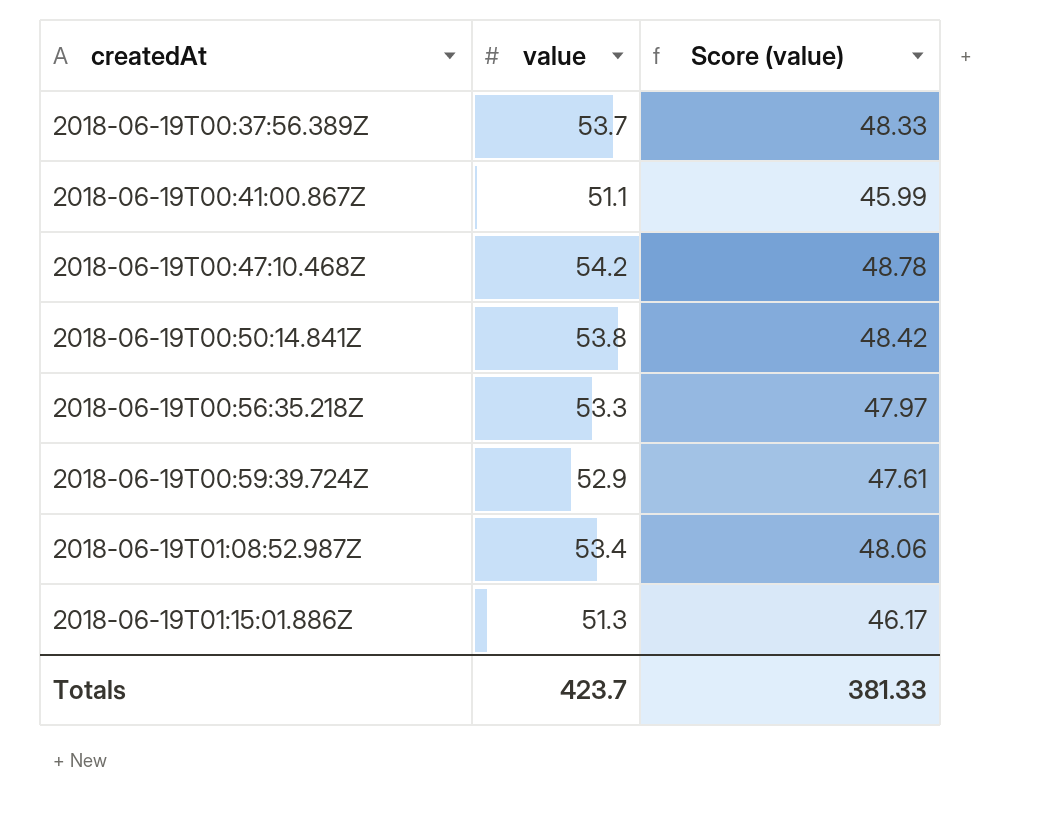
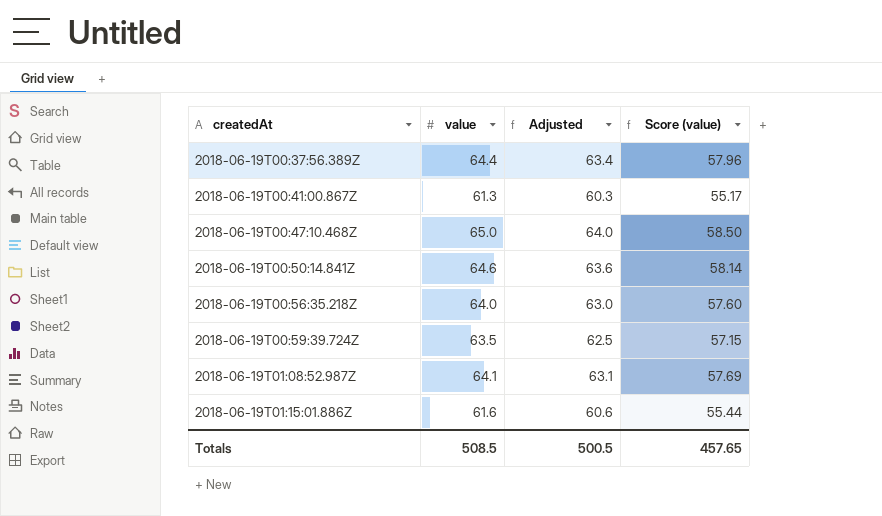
column Adjusted | formula: none -> [value] - 1
2018-06-19T00:37:56.389Z | value: 53.7 -> 64.4
2018-06-19T00:37:56.389Z | Score (value): 48.33 -> 57.96
2018-06-19T00:41:00.867Z | value: 51.1 -> 61.3
2018-06-19T00:41:00.867Z | Score (value): 45.99 -> 55.17
2018-06-19T00:47:10.468Z | value: 54.2 -> 65.0
2018-06-19T00:47:10.468Z | Score (value): 48.78 -> 58.50
2018-06-19T00:50:14.841Z | value: 53.8 -> 64.6
2018-06-19T00:50:14.841Z | Score (value): 48.42 -> 58.14
2018-06-19T00:56:35.218Z | value: 53.3 -> 64.0
2018-06-19T00:56:35.218Z | Score (value): 47.97 -> 57.60
2018-06-19T00:59:39.724Z | value: 52.9 -> 63.5
2018-06-19T00:59:39.724Z | Score (value): 47.61 -> 57.15
2018-06-19T01:08:52.987Z | value: 53.4 -> 64.1
2018-06-19T01:08:52.987Z | Score (value): 48.06 -> 57.69
2018-06-19T01:15:01.886Z | value: 51.3 -> 61.6
2018-06-19T01:15:01.886Z | Score (value): 46.17 -> 55.44
Totals | value: 423.7 -> 508.5
Totals | Score (value): 381.33 -> 457.65

